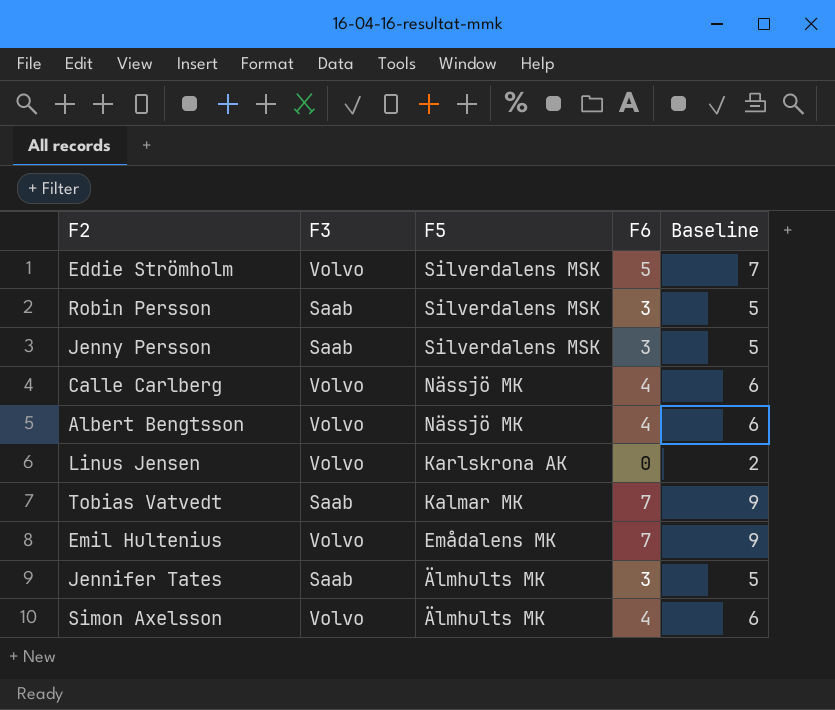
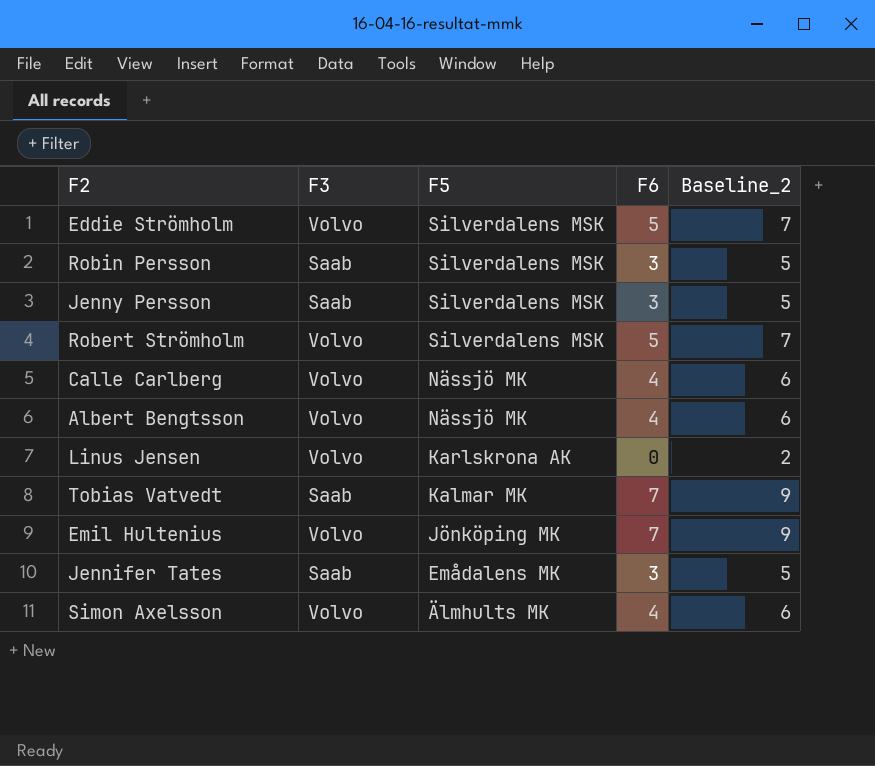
column name: Baseline -> Baseline_2
row Robert Strömholm: none -> Volvo | Silverdalens MSK | 5 | 7
Emil Hultenius | F5: Emådalens MK -> Jönköping MK
Jennifer Tates | F5: Älmhults MK -> Emådalens MK

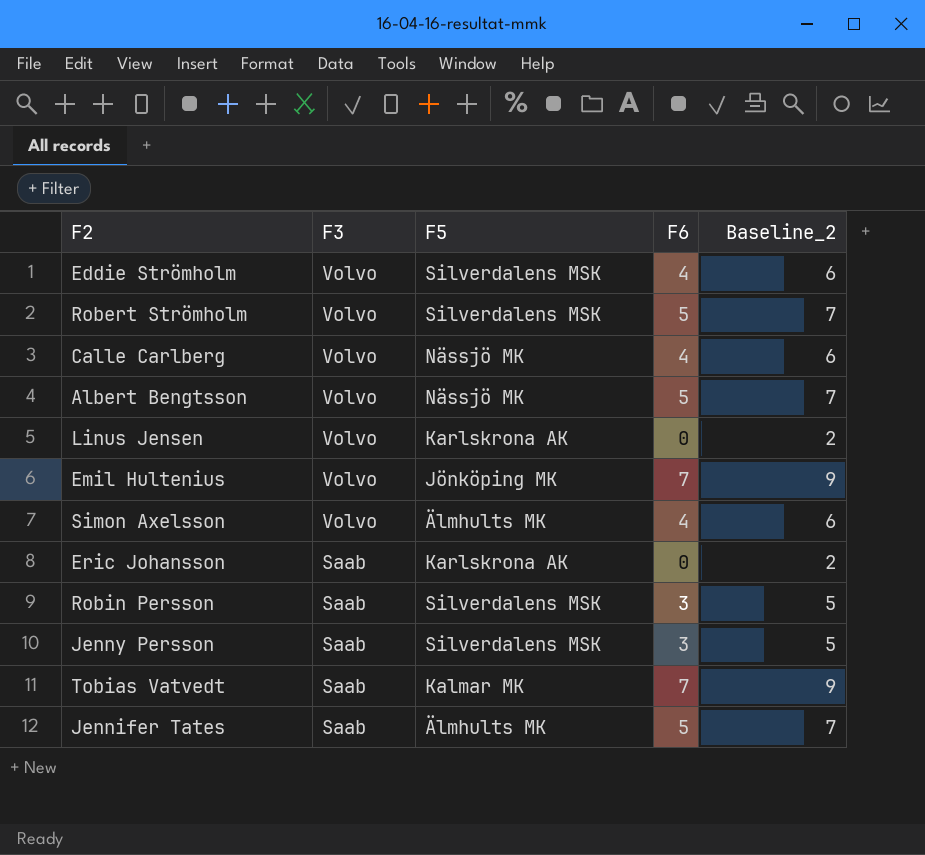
row order: F5 descending -> F3 descending
Eddie Strömholm | F6: 5 -> 4
Eddie Strömholm | Baseline_2: 7 -> 6
Albert Bengtsson | F6: 4 -> 5
Albert Bengtsson | Baseline_2: 6 -> 7
row Eric Johansson: none -> Saab | Karlskrona AK | 0 | 2
Jennifer Tates | F5: Emådalens MK -> Älmhults MK
Jennifer Tates | F6: 3 -> 5
Jennifer Tates | Baseline_2: 5 -> 7

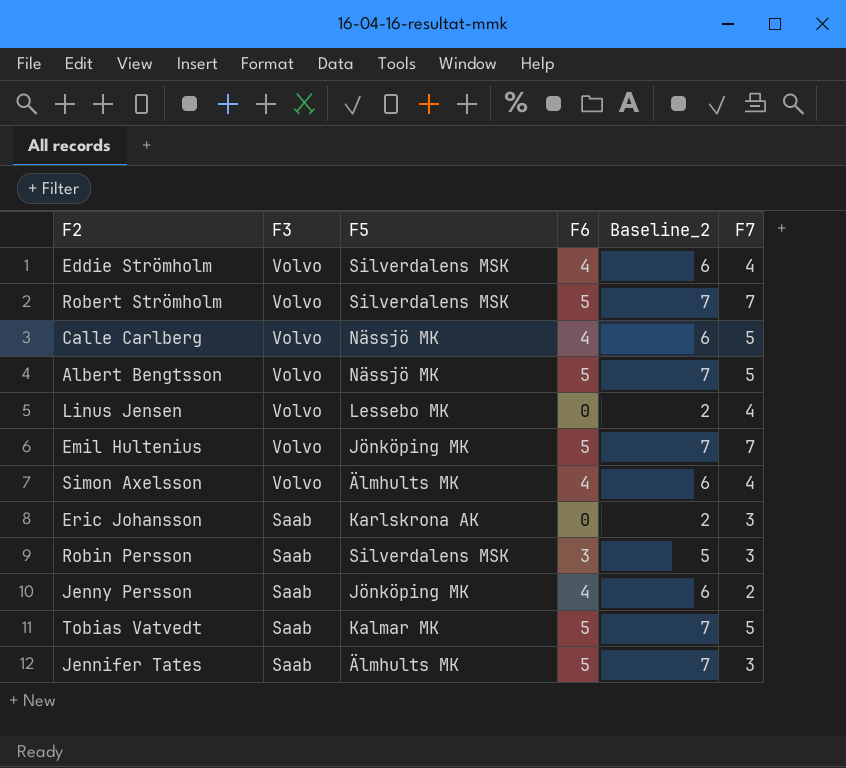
column F7 | position: none -> 6
Linus Jensen | F5: Karlskrona AK -> Lessebo MK
Emil Hultenius | F6: 7 -> 5
Emil Hultenius | Baseline_2: 9 -> 7
Jenny Persson | F5: Silverdalens MSK -> Jönköping MK
Jenny Persson | F6: 3 -> 4
Jenny Persson | Baseline_2: 5 -> 6
Tobias Vatvedt | F6: 7 -> 5
Tobias Vatvedt | Baseline_2: 9 -> 7

